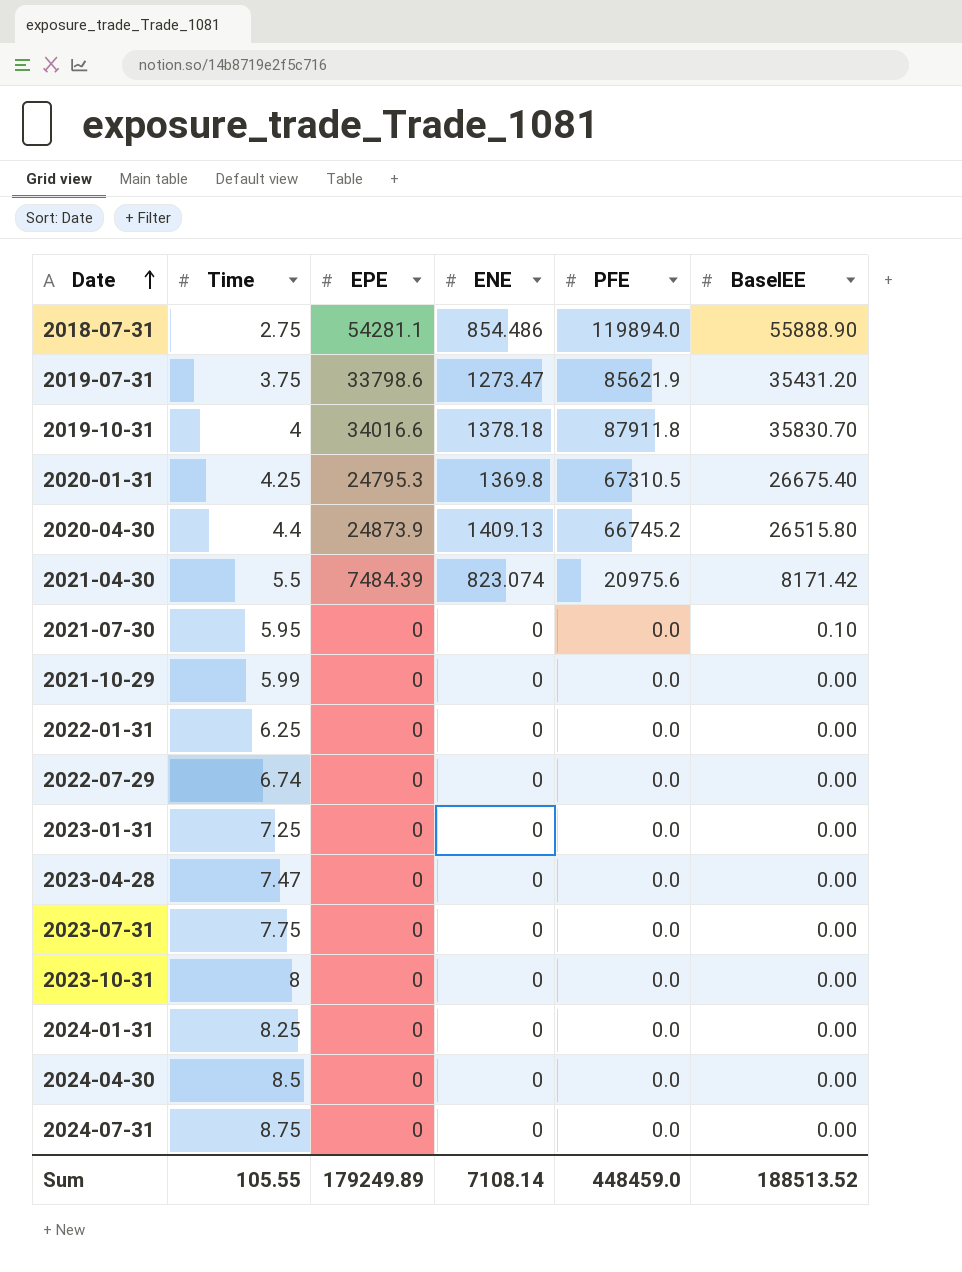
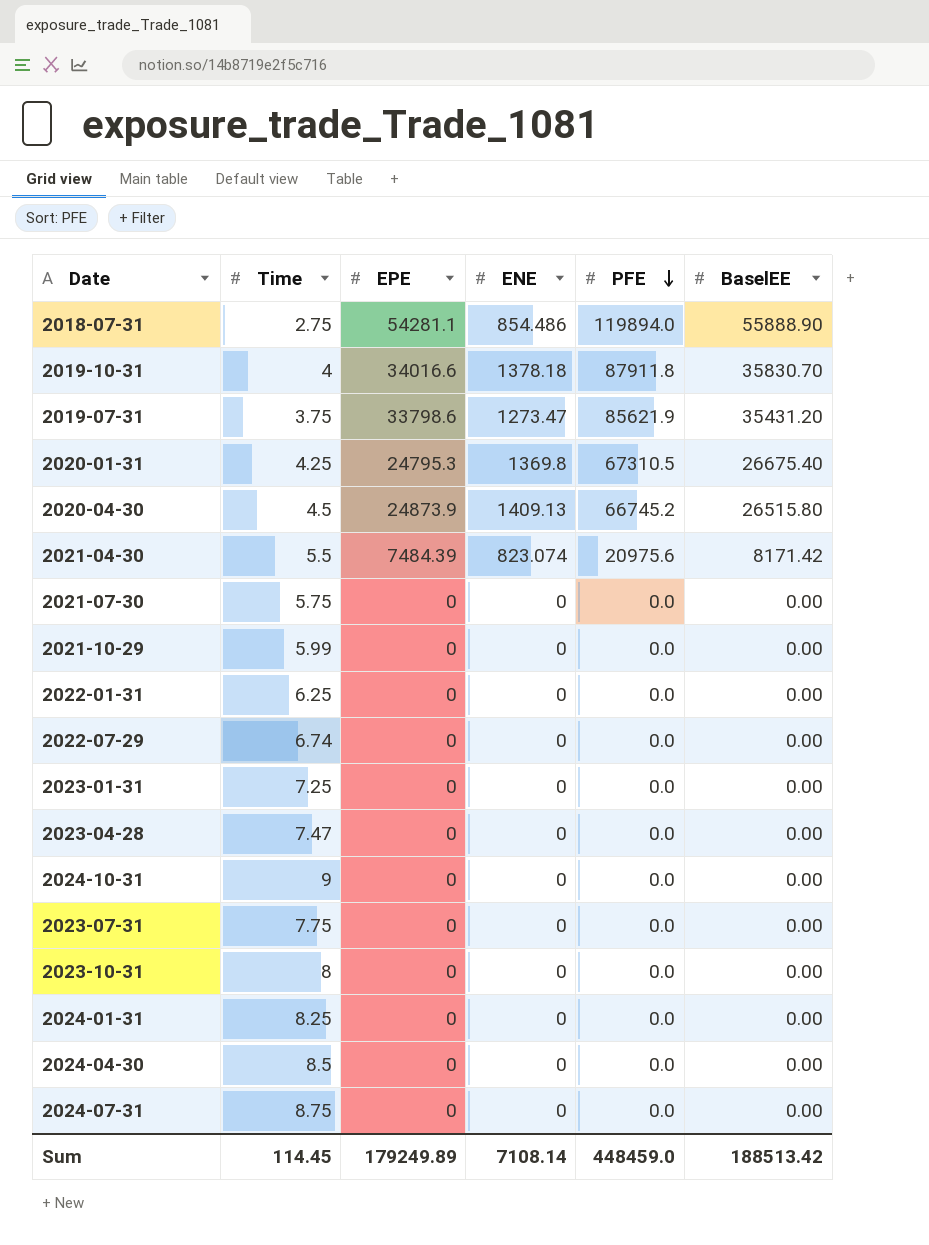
row order: Date ascending -> PFE descending
2020-04-30 | Time: 4.4 -> 4.5
2021-07-30 | Time: 5.95 -> 5.75
2021-07-30 | BaselEE: 0.10 -> 0.00
row 2024-10-31: none -> 9 | 0 | 0 | 0.0 | 0.00
Sum | Time: 105.55 -> 114.45
Sum | BaselEE: 188513.52 -> 188513.42

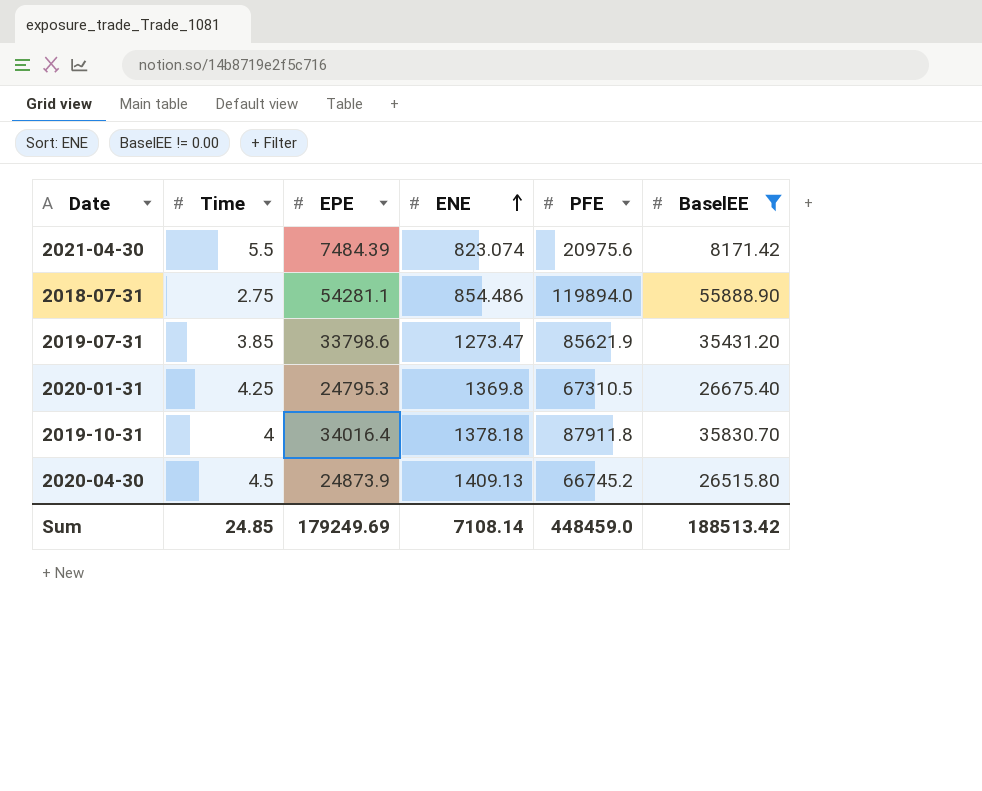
filter: none -> BaselEE != 0.00
row order: PFE descending -> ENE ascending
2019-07-31 | Time: 3.75 -> 3.85
2019-10-31 | EPE: 34016.6 -> 34016.4
Sum | Time: 114.45 -> 24.85
Sum | EPE: 179249.89 -> 179249.69

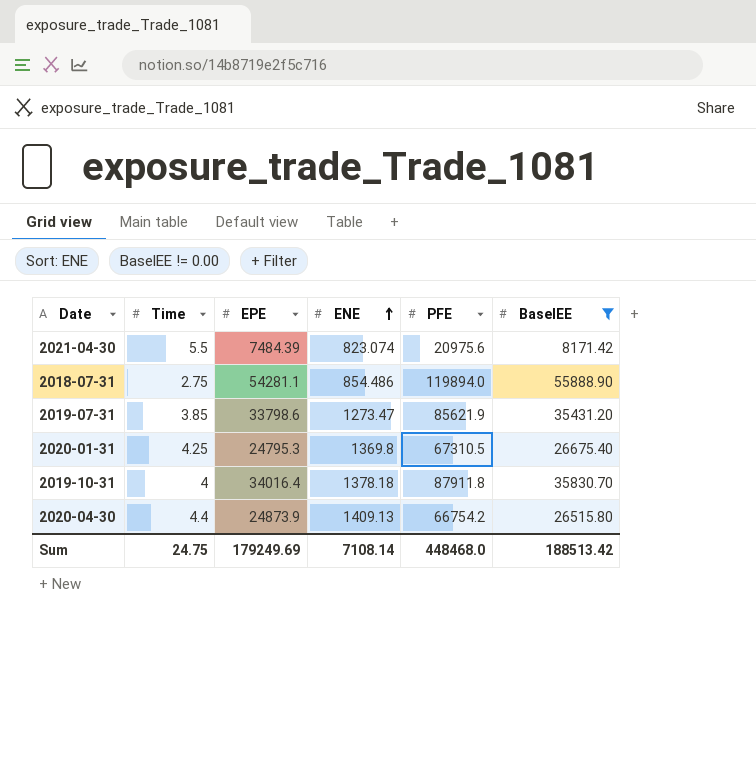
2020-04-30 | Time: 4.5 -> 4.4
2020-04-30 | PFE: 66745.2 -> 66754.2
Sum | Time: 24.85 -> 24.75
Sum | PFE: 448459.0 -> 448468.0

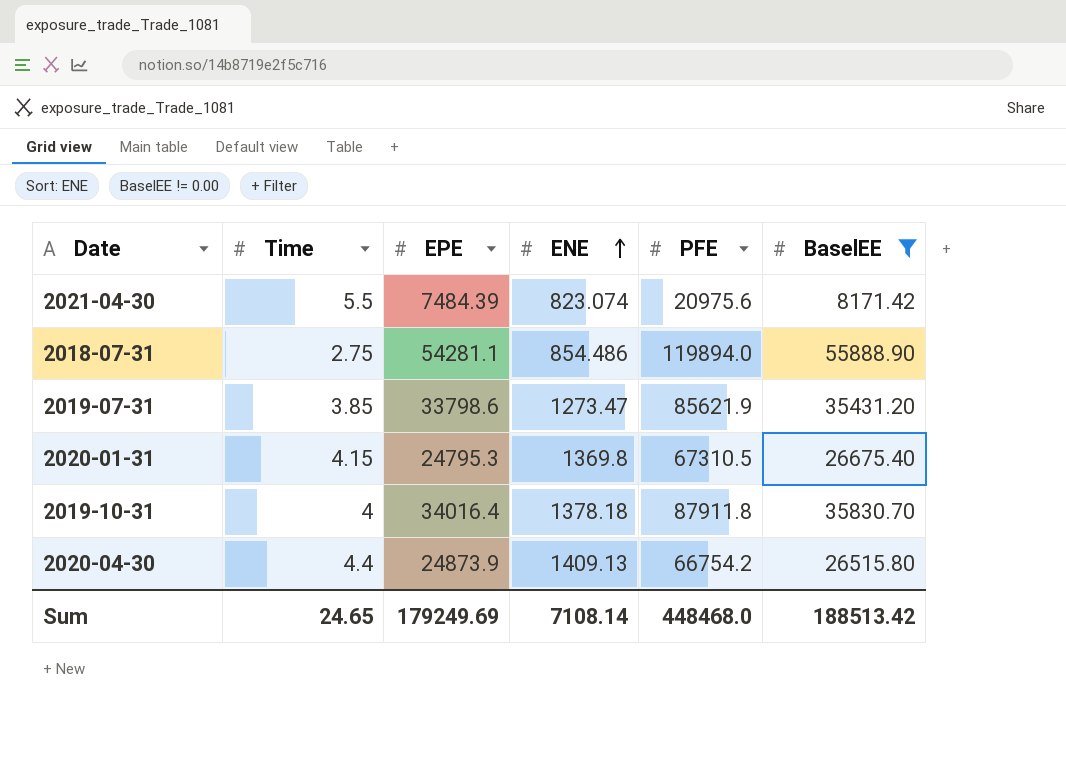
2020-01-31 | Time: 4.25 -> 4.15
Sum | Time: 24.75 -> 24.65

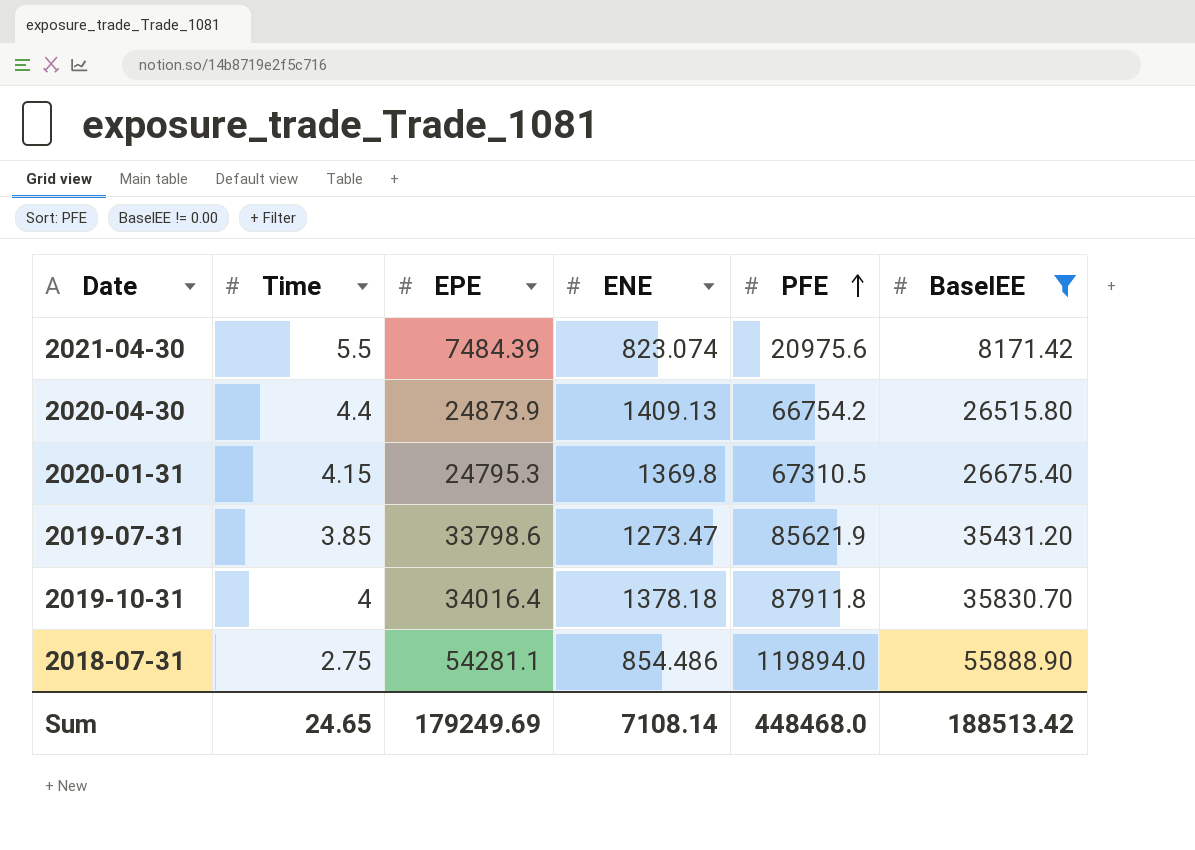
row order: ENE ascending -> PFE ascending

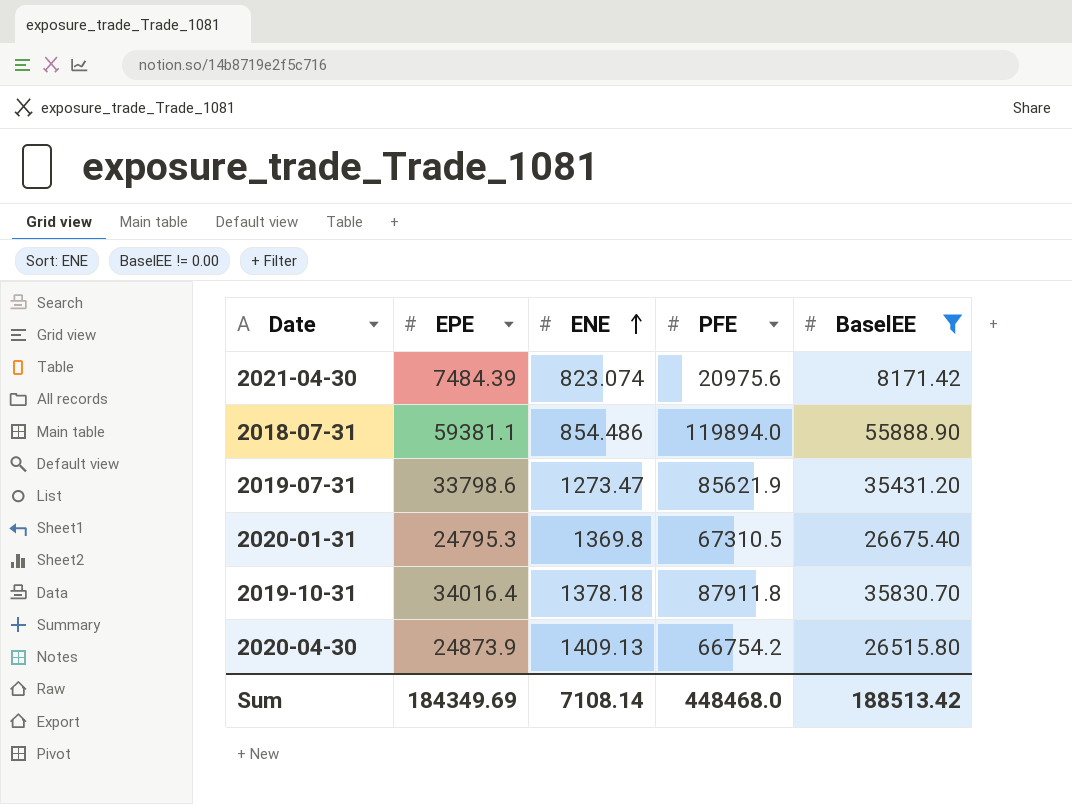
row order: PFE ascending -> ENE ascending
column Time | position: 2 -> none
2018-07-31 | EPE: 54281.1 -> 59381.1
Sum | EPE: 179249.69 -> 184349.69

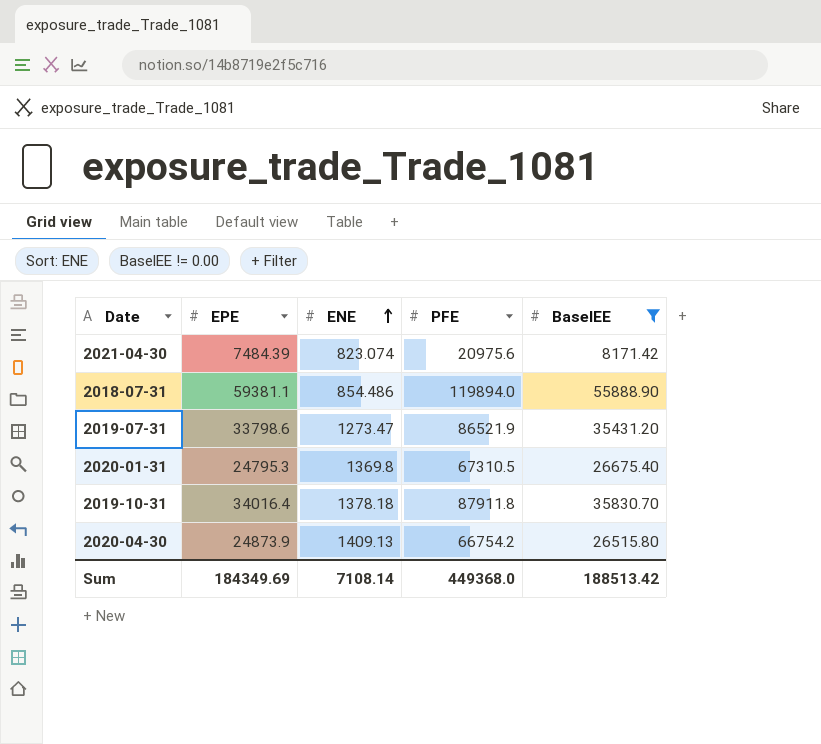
2019-07-31 | PFE: 85621.9 -> 86521.9
Sum | PFE: 448468.0 -> 449368.0

